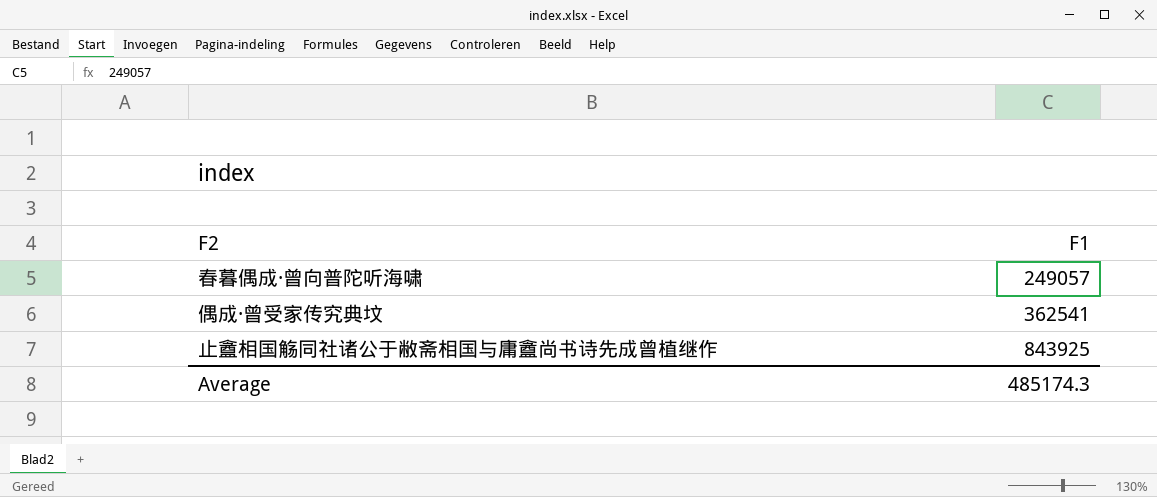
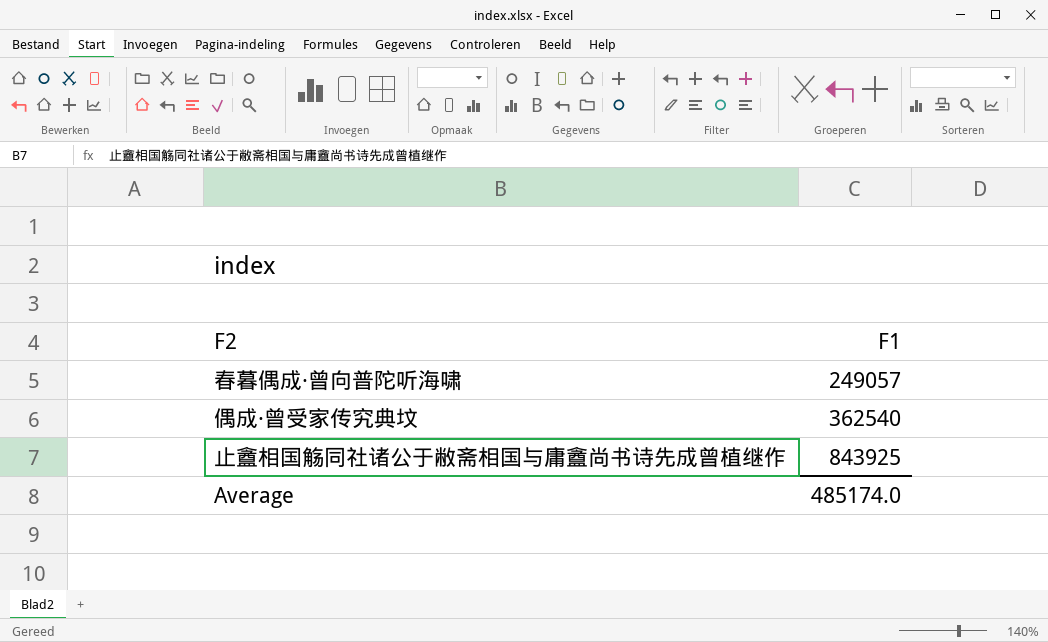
偶成·曾受家传究典坟 | F1: 362541 -> 362540
Average | F1: 485174.3 -> 485174.0

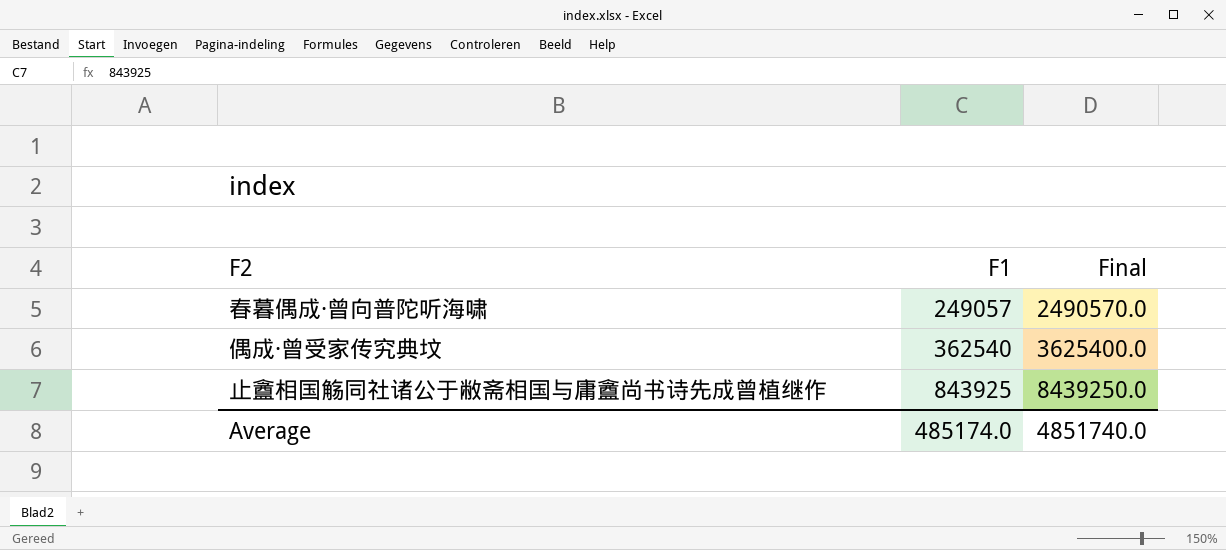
column Final | formula: none -> [F1] * 10

